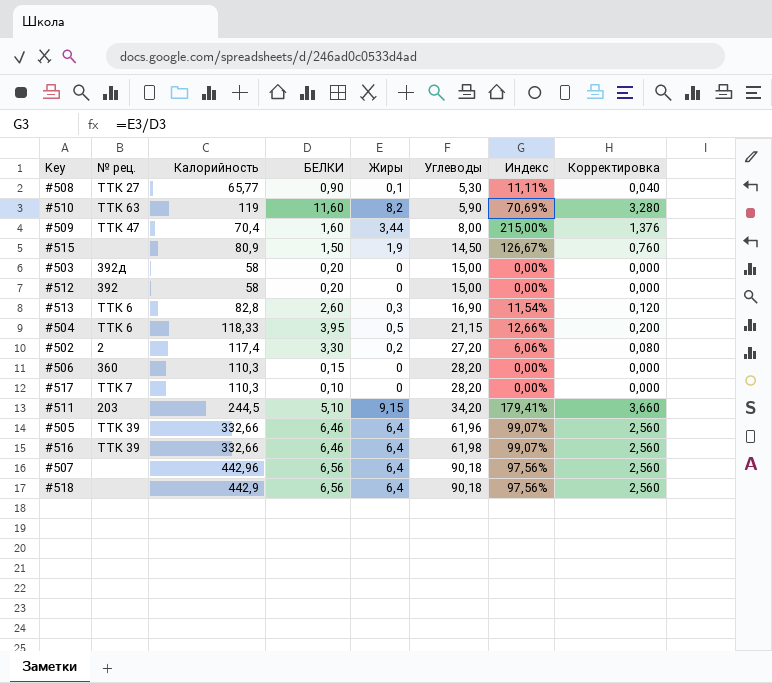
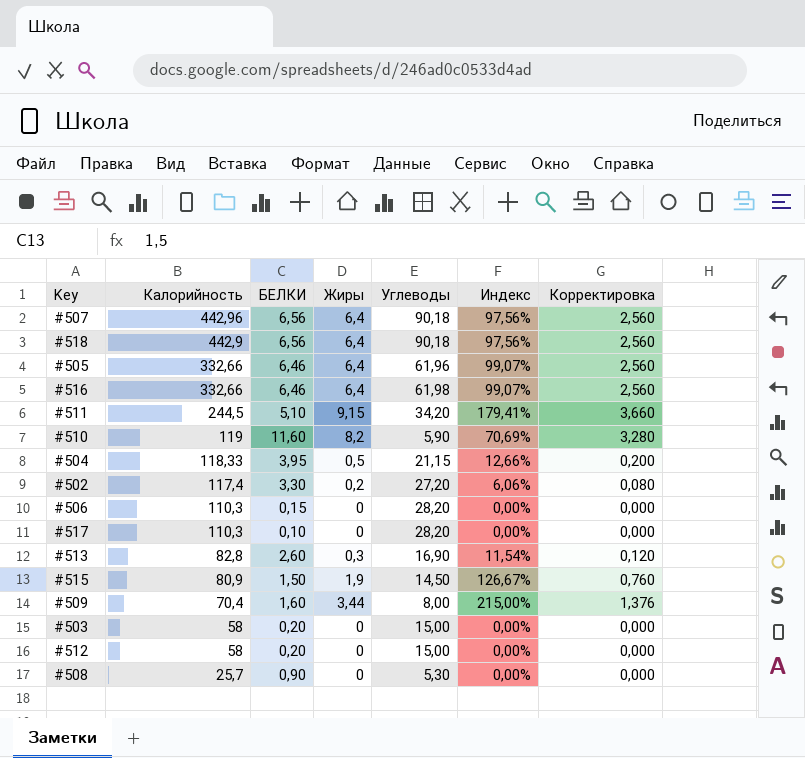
row order: Углеводы ascending -> Калорийность descending
column № рец. | position: 2 -> none
#508 | Калорийность: 65,77 -> 25,7
#508 | Жиры: 0,1 -> 0
#508 | Индекс: 11,11% -> 0,00%
#508 | Корректировка: 0,040 -> 0,000

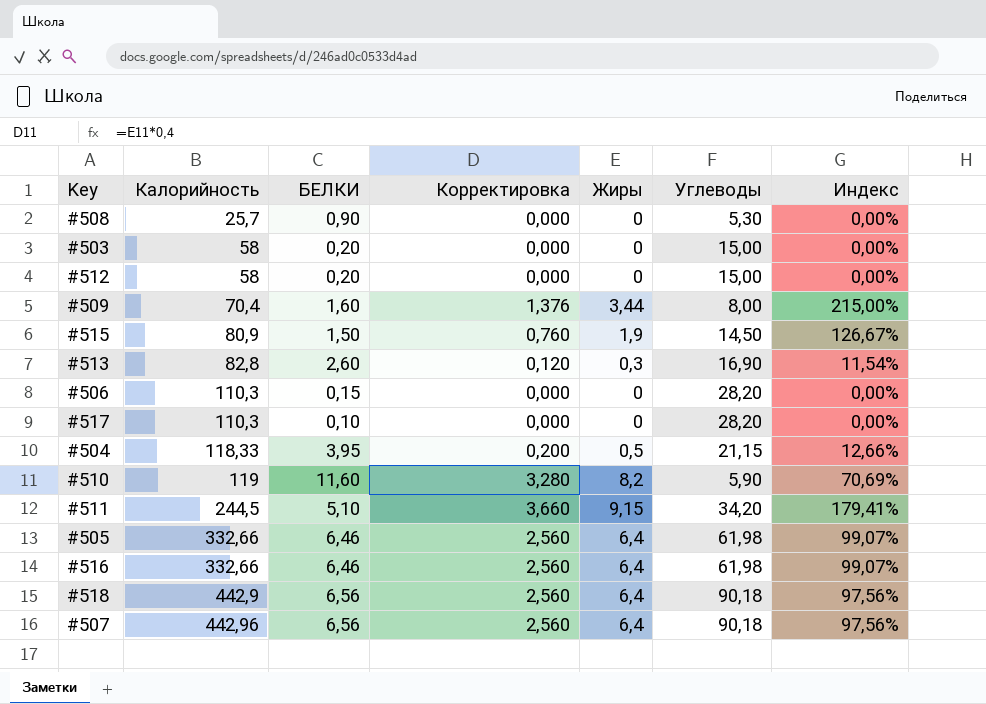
row order: Калорийность descending -> Калорийность ascending
column Корректировка | position: 7 -> 4
row #502: 117,4 | 3,30 | 0,2 | 27,20 | 6,06% | 0,080 -> none
#505 | Углеводы: 61,96 -> 61,98

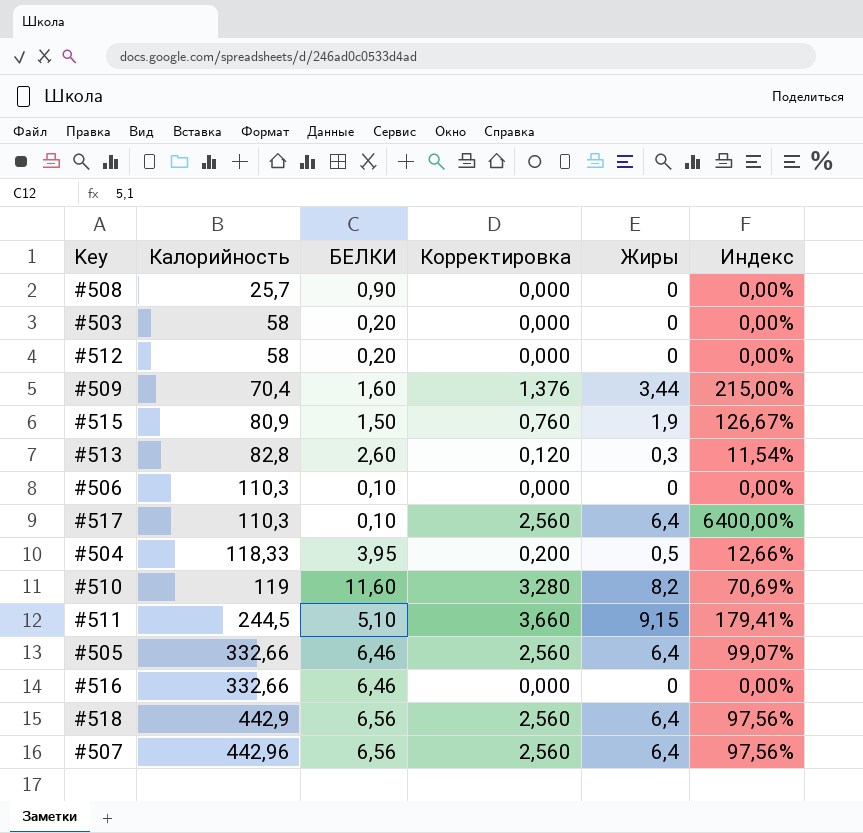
column Углеводы | position: 6 -> none
#506 | БЕЛКИ: 0,15 -> 0,10
#517 | Корректировка: 0,000 -> 2,560
#517 | Жиры: 0 -> 6,4
#517 | Индекс: 0,00% -> 6400,00%
#516 | Корректировка: 2,560 -> 0,000
#516 | Жиры: 6,4 -> 0
#516 | Индекс: 99,07% -> 0,00%

